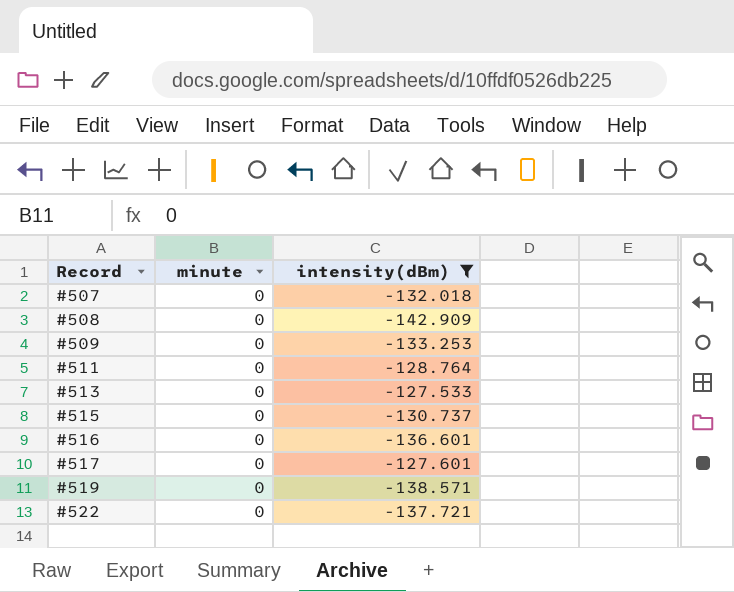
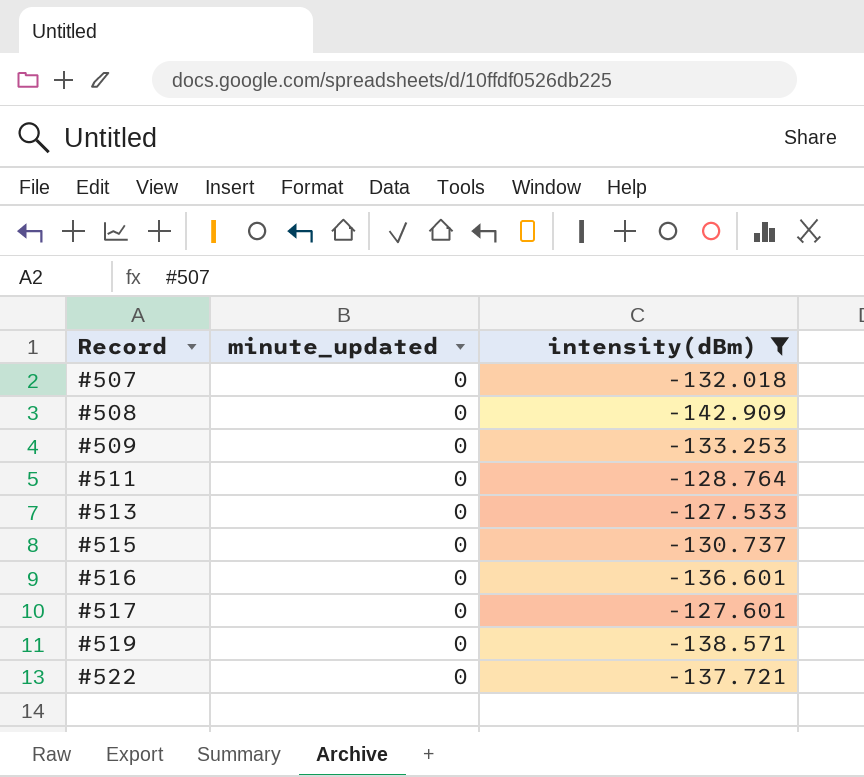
column name: minute -> minute_updated

